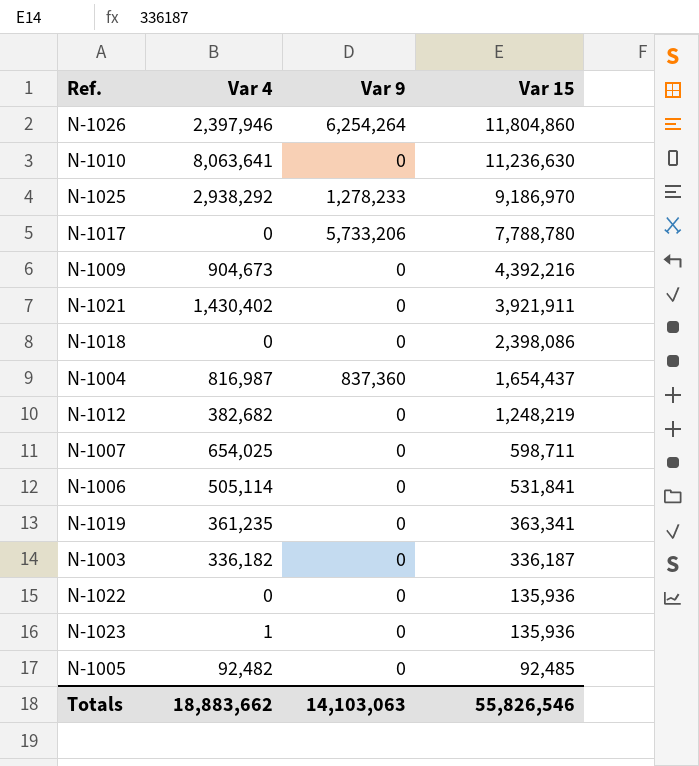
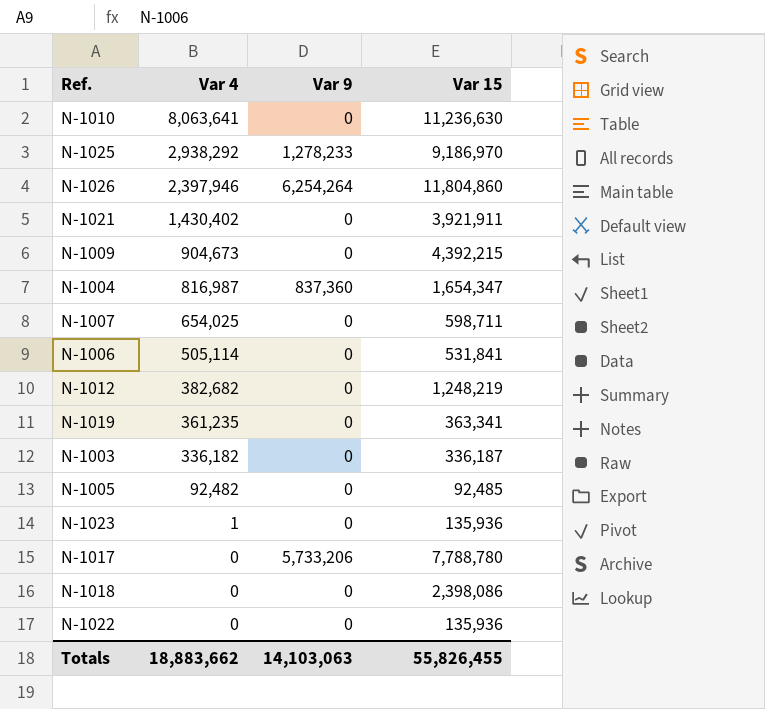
row order: Var 15 descending -> Var 4 descending
N-1009 | Var 15: 4,392,216 -> 4,392,215
N-1004 | Var 15: 1,654,437 -> 1,654,347
Totals | Var 15: 55,826,546 -> 55,826,455

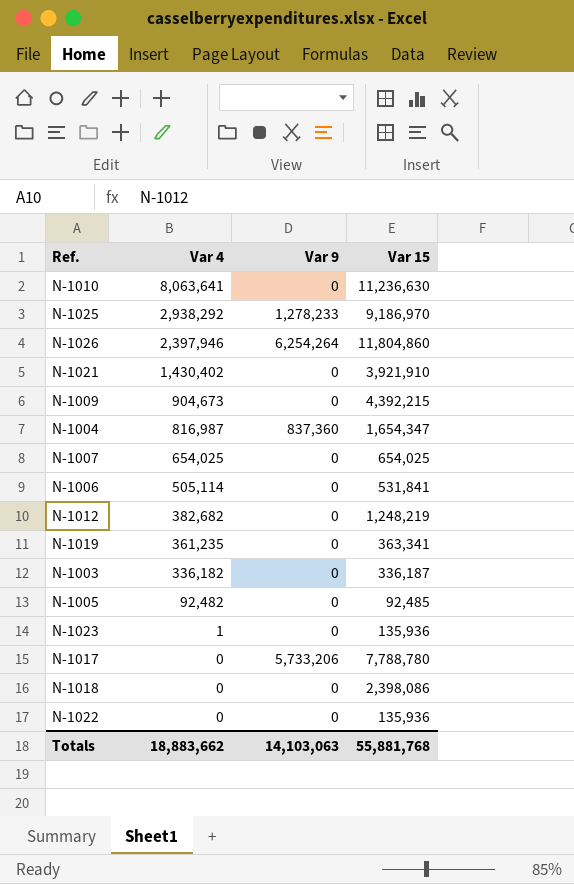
N-1021 | Var 15: 3,921,911 -> 3,921,910
N-1007 | Var 15: 598,711 -> 654,025
Totals | Var 15: 55,826,455 -> 55,881,768

